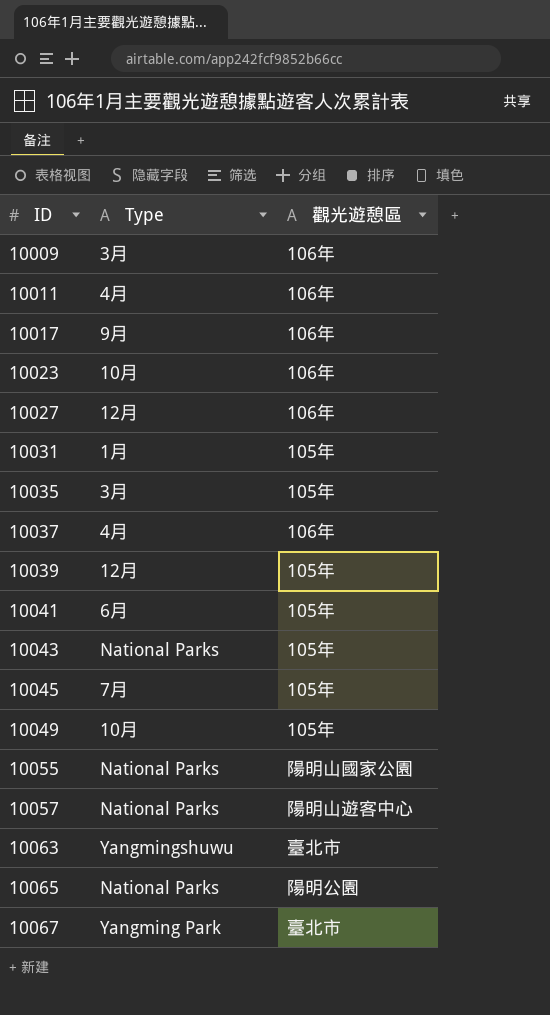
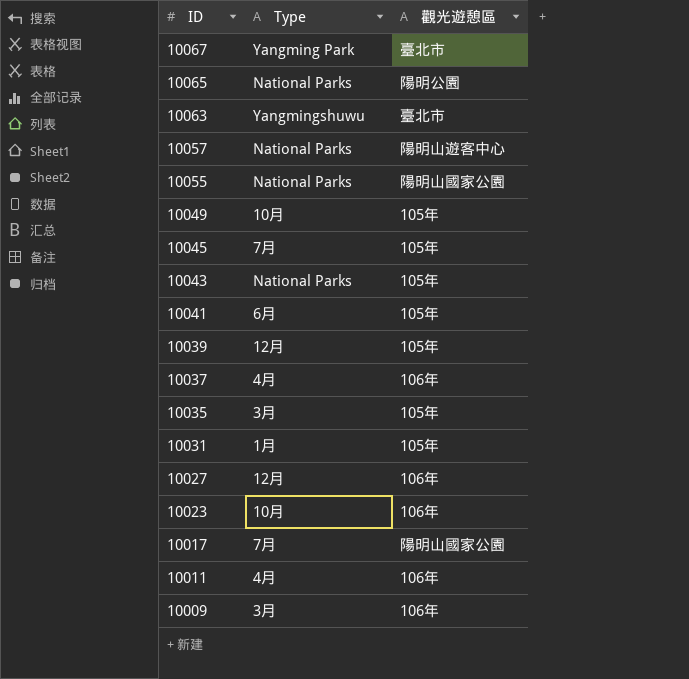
row order: ID ascending -> ID descending
10017 | Type: 9月 -> 7月
10017 | 觀光遊憩區: 106年 -> 陽明山國家公園

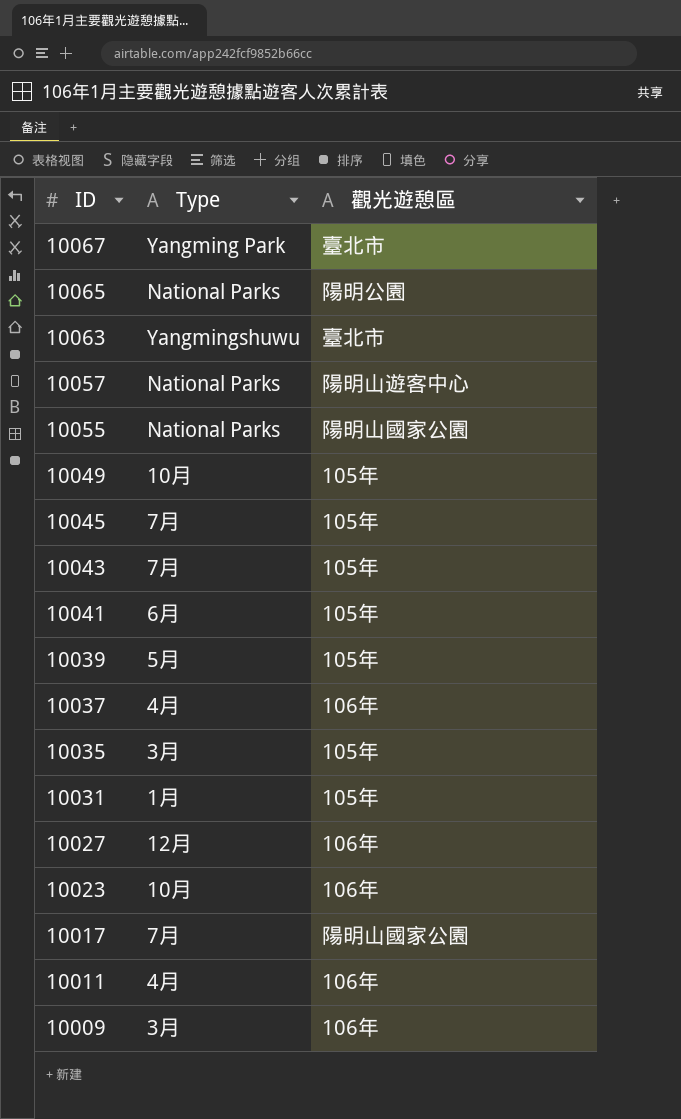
10043 | Type: National Parks -> 7月
10039 | Type: 12月 -> 5月

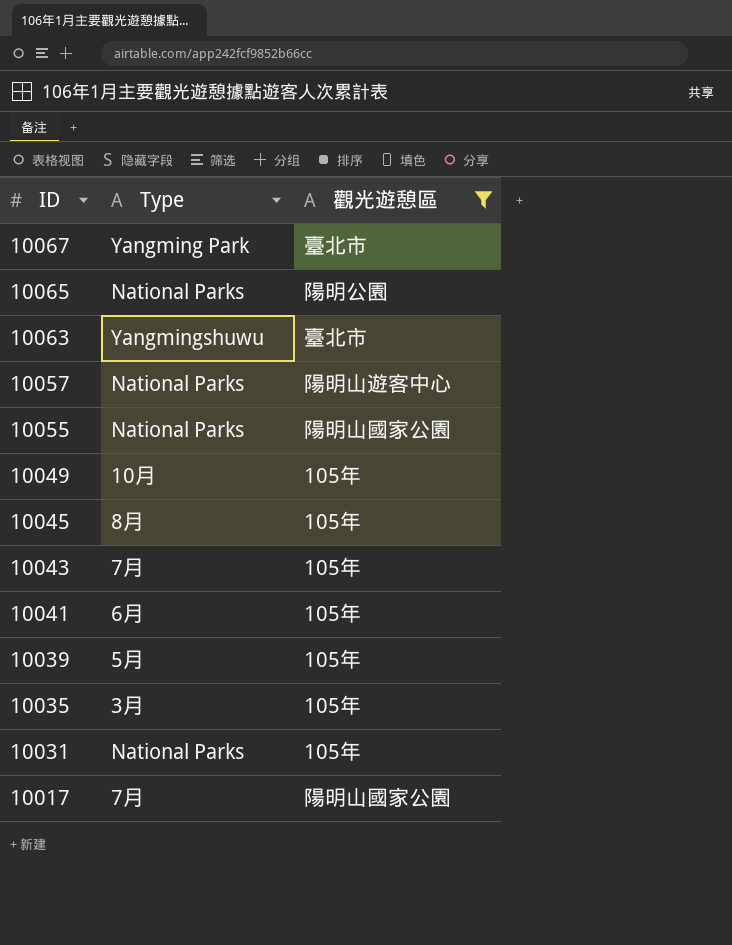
filter: none -> 觀光遊憩區 != 106年
10045 | Type: 7月 -> 8月
10031 | Type: 1月 -> National Parks

